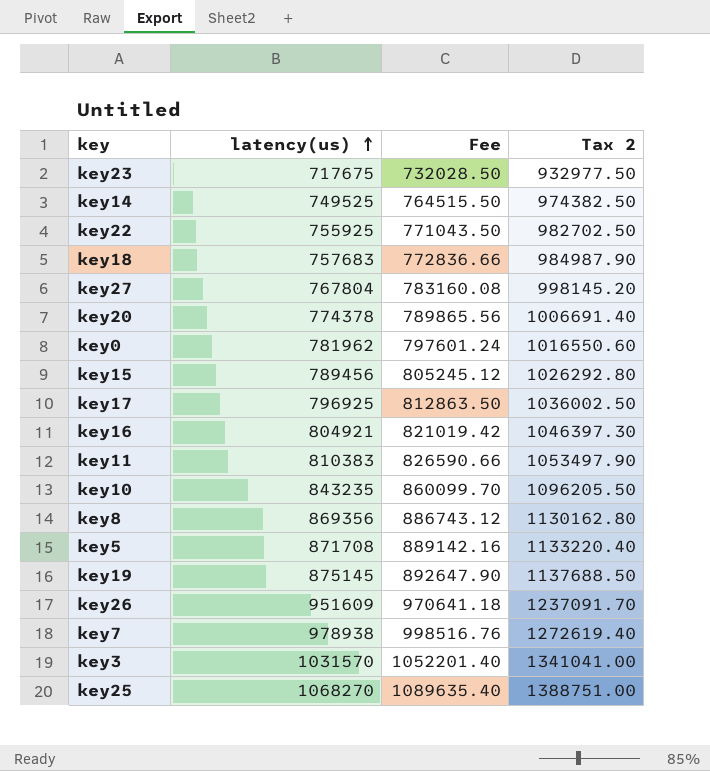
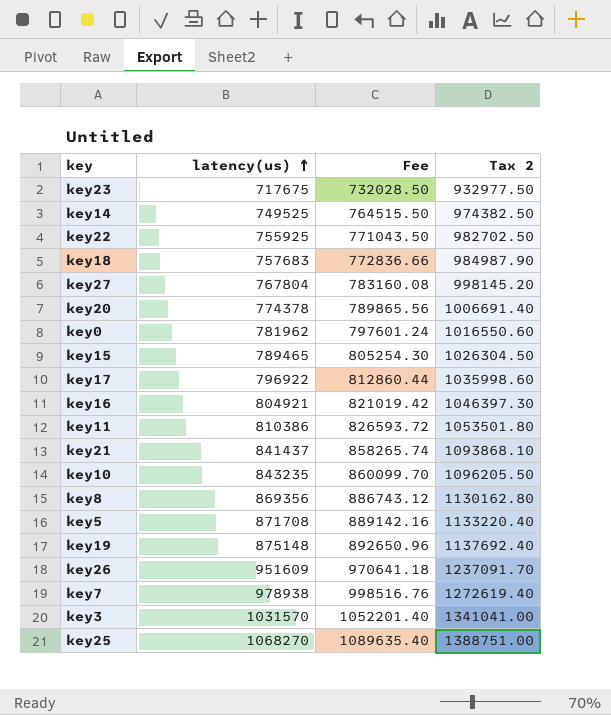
key15 | latency(us): 789456 -> 789465
key15 | Fee: 805245.12 -> 805254.30
key15 | Tax 2: 1026292.80 -> 1026304.50
key17 | latency(us): 796925 -> 796922
key17 | Fee: 812863.50 -> 812860.44
key17 | Tax 2: 1036002.50 -> 1035998.60
key11 | latency(us): 810383 -> 810386
key11 | Fee: 826590.66 -> 826593.72
key11 | Tax 2: 1053497.90 -> 1053501.80
row key21: none -> 841437 | 858265.74 | 1093868.10
key19 | latency(us): 875145 -> 875148
key19 | Fee: 892647.90 -> 892650.96
key19 | Tax 2: 1137688.50 -> 1137692.40

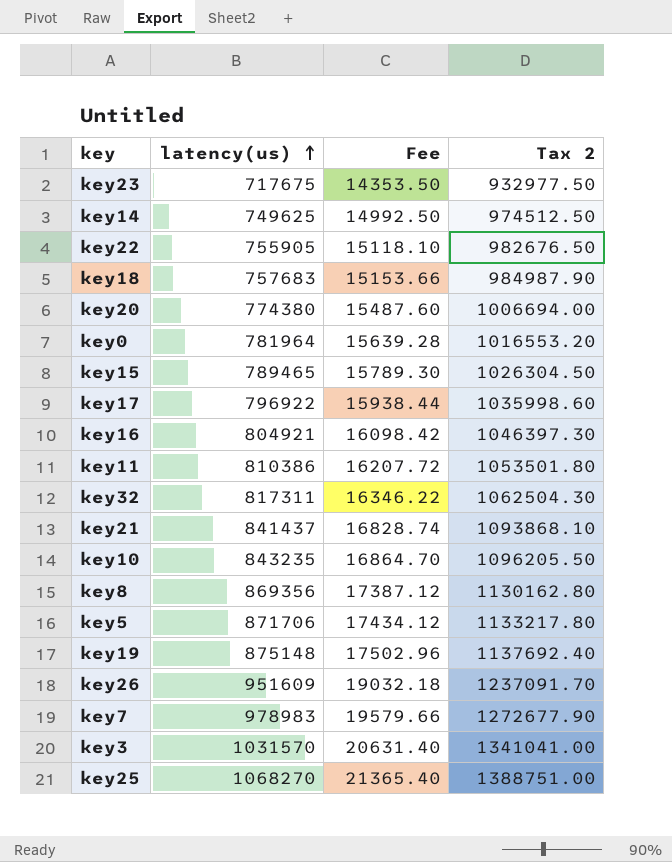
column Fee | formula: [latency(us)] * 1.02 -> [latency(us)] * 0.02
row key27: 767804 | 783160.08 | 998145.20 -> none
key14 | latency(us): 749525 -> 749625
key14 | Tax 2: 974382.50 -> 974512.50
key22 | latency(us): 755925 -> 755905
key22 | Tax 2: 982702.50 -> 982676.50
key20 | latency(us): 774378 -> 774380
key20 | Tax 2: 1006691.40 -> 1006694.00
key0 | latency(us): 781962 -> 781964
key0 | Tax 2: 1016550.60 -> 1016553.20
row key32: none -> 817311 | 16346.22 | 1062504.30
key5 | latency(us): 871708 -> 871706
key5 | Tax 2: 1133220.40 -> 1133217.80
key7 | latency(us): 978938 -> 978983
key7 | Tax 2: 1272619.40 -> 1272677.90

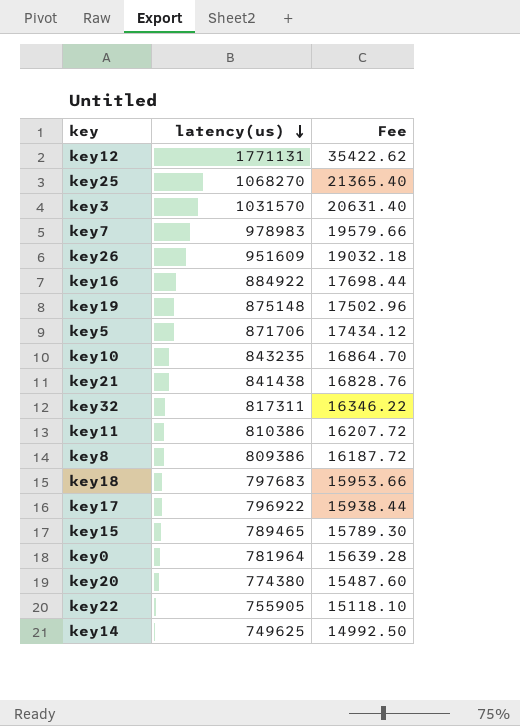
row order: latency(us) ascending -> latency(us) descending
column Tax 2 | formula: [latency(us)] * 1.3 -> none
row key23: 717675 | 14353.50 | 932977.50 -> none
row key12: none -> 1771131 | 35422.62
key16 | latency(us): 804921 -> 884922
key16 | Fee: 16098.42 -> 17698.44
key21 | latency(us): 841437 -> 841438
key21 | Fee: 16828.74 -> 16828.76
key8 | latency(us): 869356 -> 809386
key8 | Fee: 17387.12 -> 16187.72
key18 | latency(us): 757683 -> 797683
key18 | Fee: 15153.66 -> 15953.66

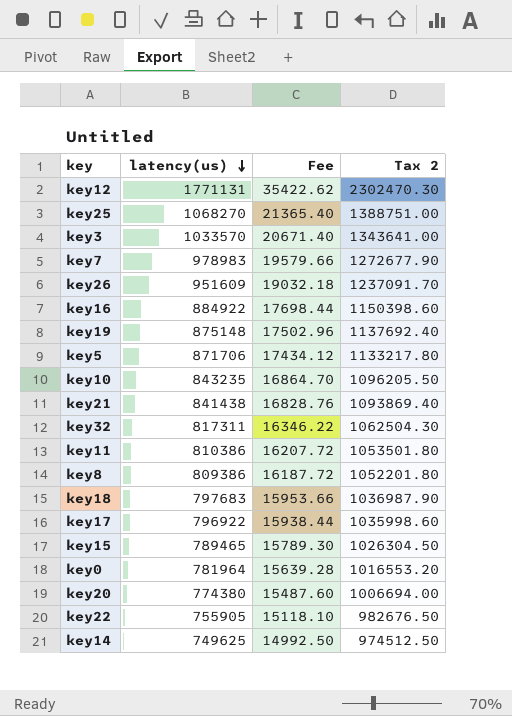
column Tax 2 | formula: none -> [latency(us)] * 1.3
key3 | latency(us): 1031570 -> 1033570
key3 | Fee: 20631.40 -> 20671.40

